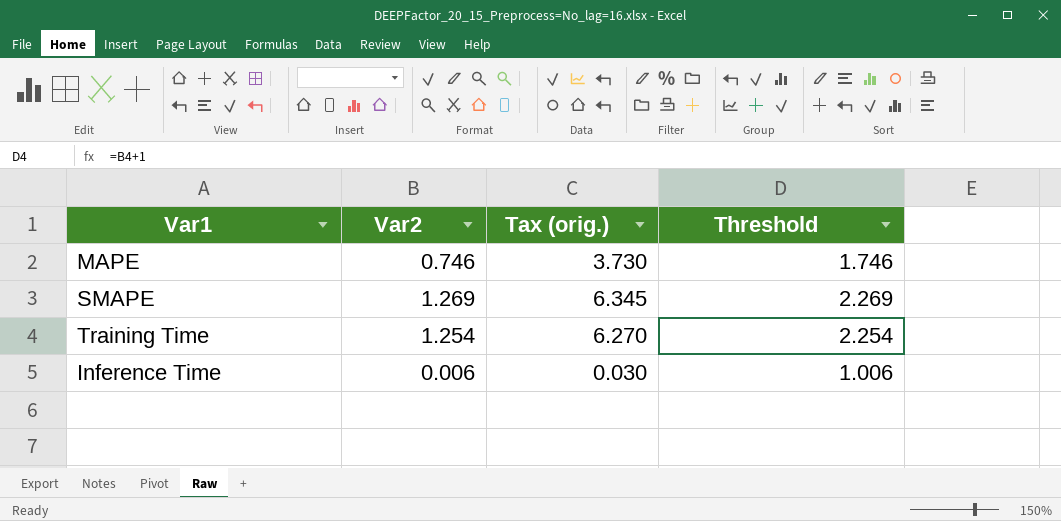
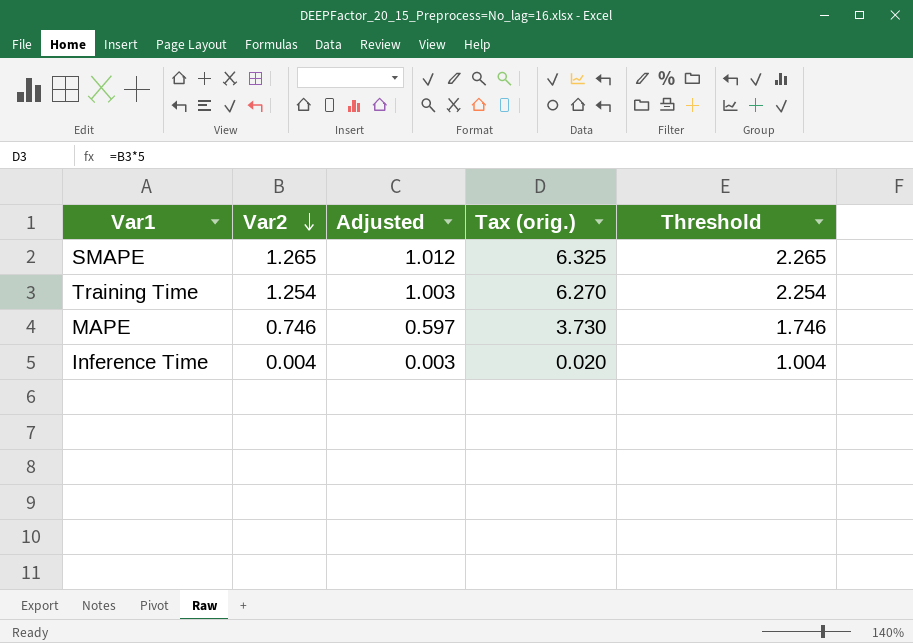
row order: none -> Var2 descending
column Adjusted | formula: none -> [Var2] * 0.8
SMAPE | Var2: 1.269 -> 1.265
SMAPE | Tax (orig.): 6.345 -> 6.325
SMAPE | Threshold: 2.269 -> 2.265
Inference Time | Var2: 0.006 -> 0.004
Inference Time | Tax (orig.): 0.030 -> 0.020
Inference Time | Threshold: 1.006 -> 1.004

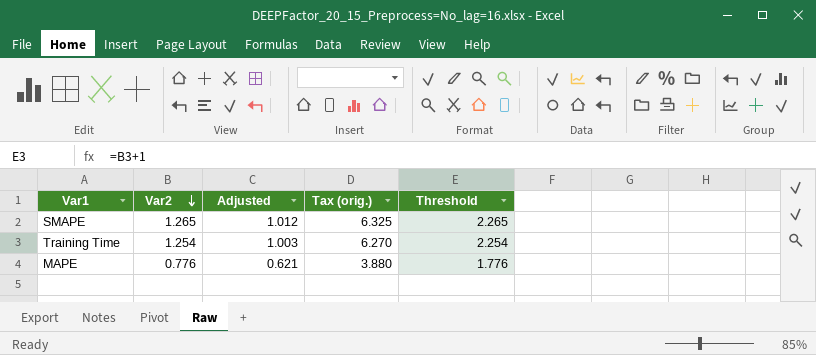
row Inference Time: 0.004 | 0.003 | 0.020 | 1.004 -> none
MAPE | Var2: 0.746 -> 0.776
MAPE | Adjusted: 0.597 -> 0.621
MAPE | Tax (orig.): 3.730 -> 3.880
MAPE | Threshold: 1.746 -> 1.776

